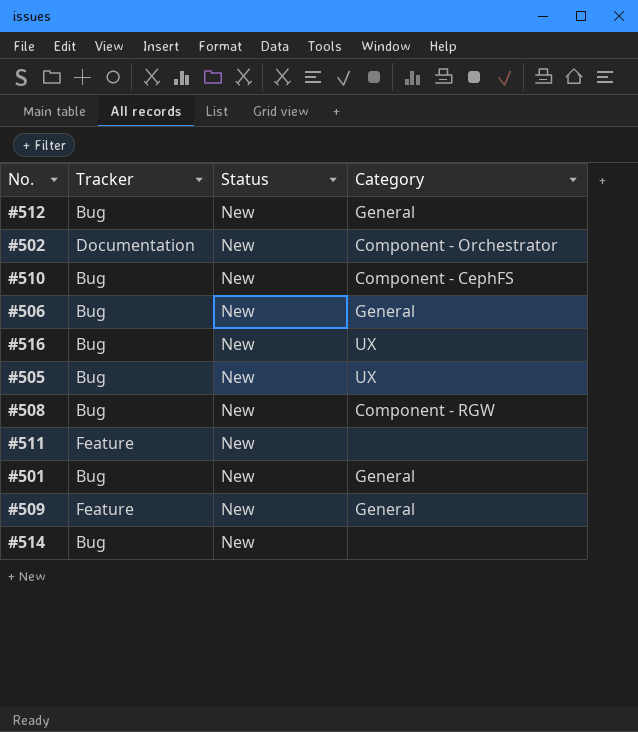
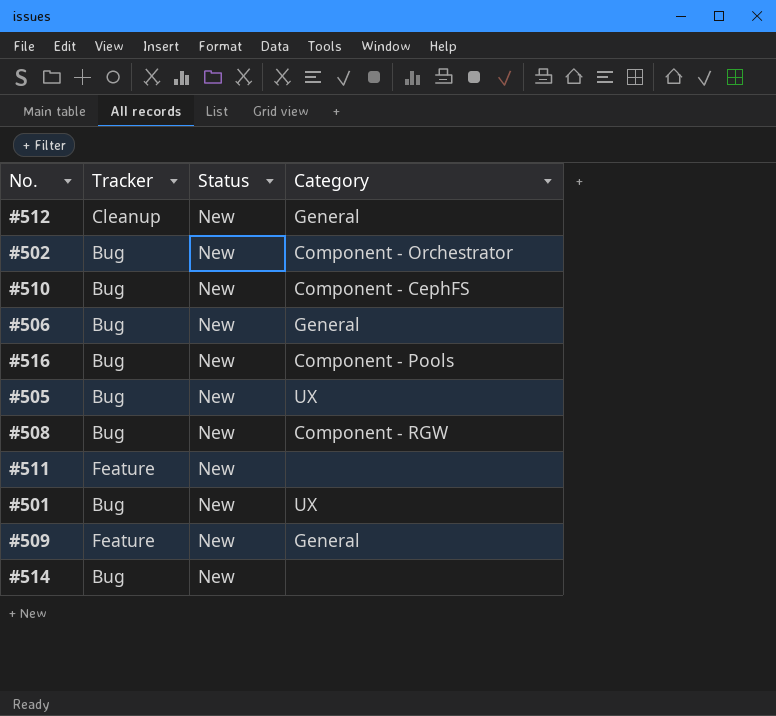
#512 | Tracker: Bug -> Cleanup
#502 | Tracker: Documentation -> Bug
#516 | Category: UX -> Component - Pools
#501 | Category: General -> UX

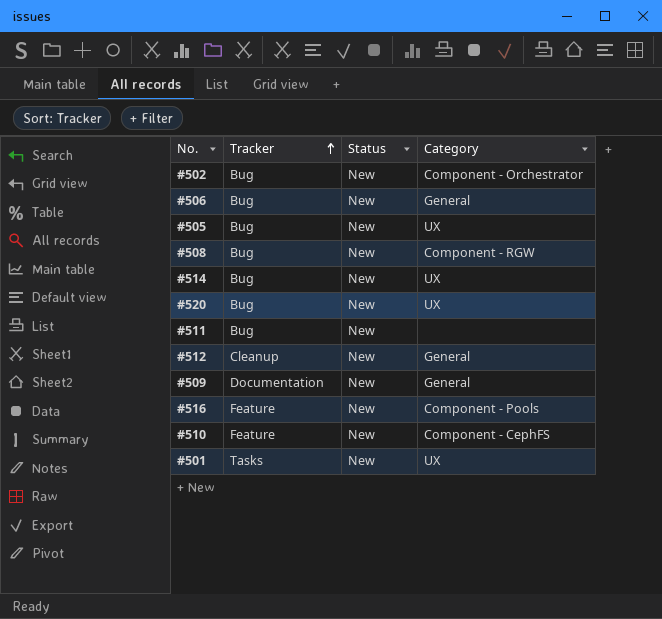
row order: none -> Tracker ascending
#514 | Category: none -> UX
row #520: none -> Bug | New | UX
#511 | Tracker: Feature -> Bug
#509 | Tracker: Feature -> Documentation
#516 | Tracker: Bug -> Feature
#510 | Tracker: Bug -> Feature
#501 | Tracker: Bug -> Tasks

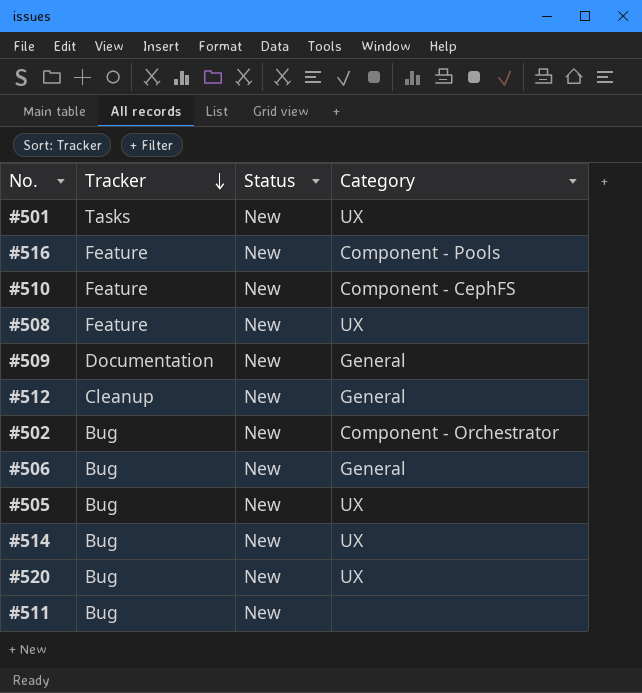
row order: Tracker ascending -> Tracker descending
#508 | Tracker: Bug -> Feature
#508 | Category: Component - RGW -> UX

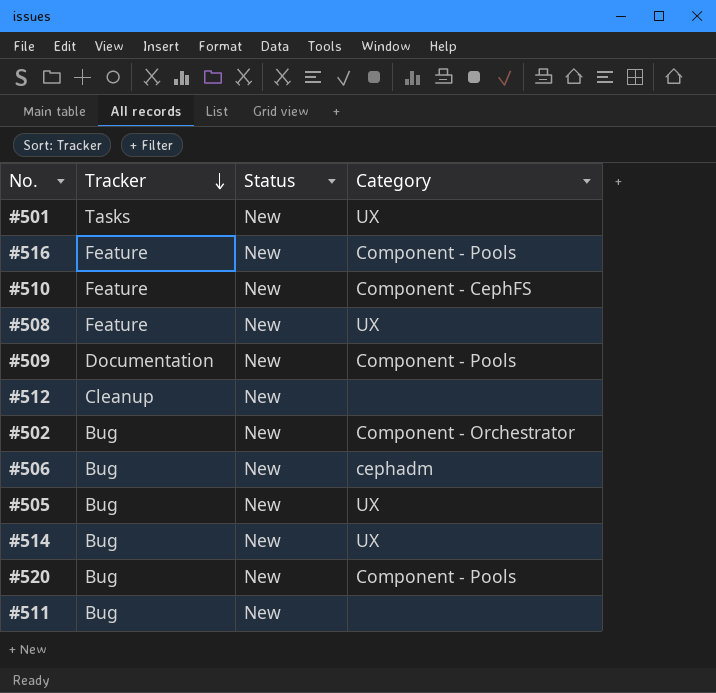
#509 | Category: General -> Component - Pools
#512 | Category: General -> none
#506 | Category: General -> cephadm
#520 | Category: UX -> Component - Pools

